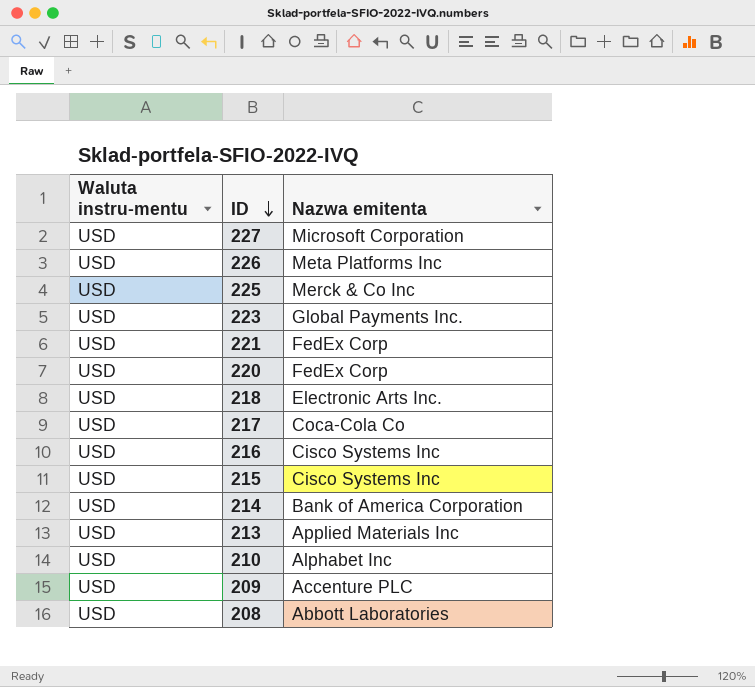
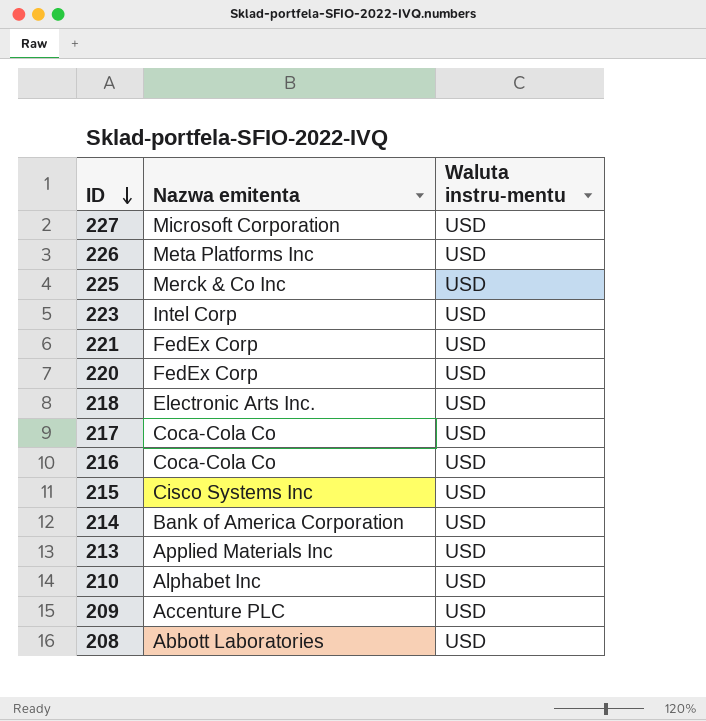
column Waluta instru-mentu | position: 1 -> 3
223 | Nazwa emitenta: Global Payments Inc. -> Intel Corp
216 | Nazwa emitenta: Cisco Systems Inc -> Coca-Cola Co

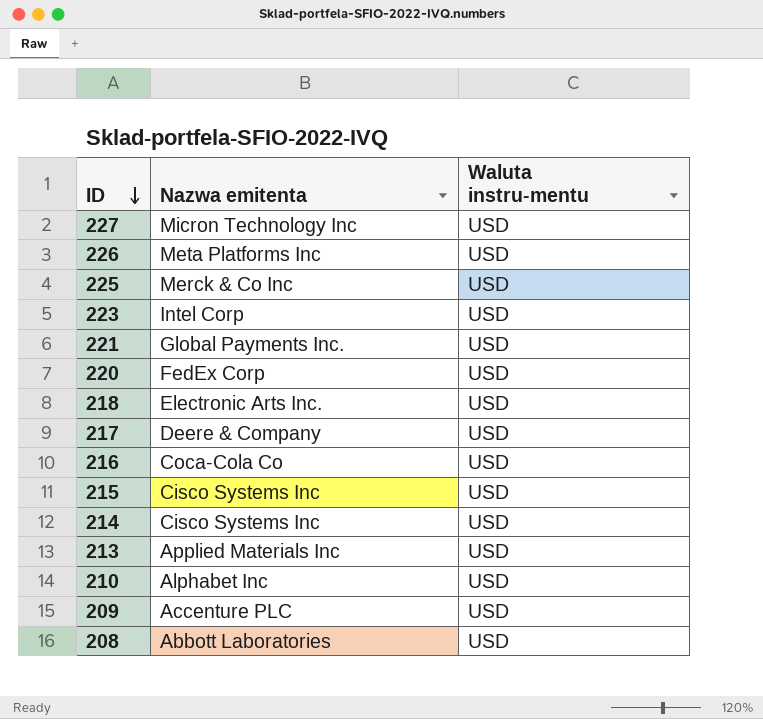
227 | Nazwa emitenta: Microsoft Corporation -> Micron Technology Inc
221 | Nazwa emitenta: FedEx Corp -> Global Payments Inc.
217 | Nazwa emitenta: Coca-Cola Co -> Deere & Company
214 | Nazwa emitenta: Bank of America Corporation -> Cisco Systems Inc

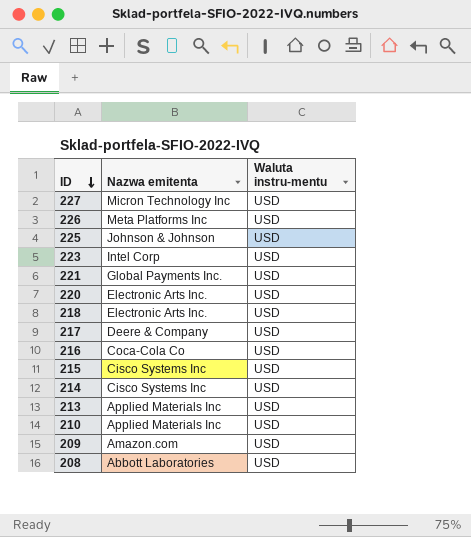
225 | Nazwa emitenta: Merck & Co Inc -> Johnson & Johnson
220 | Nazwa emitenta: FedEx Corp -> Electronic Arts Inc.
210 | Nazwa emitenta: Alphabet Inc -> Applied Materials Inc
209 | Nazwa emitenta: Accenture PLC -> Amazon.com

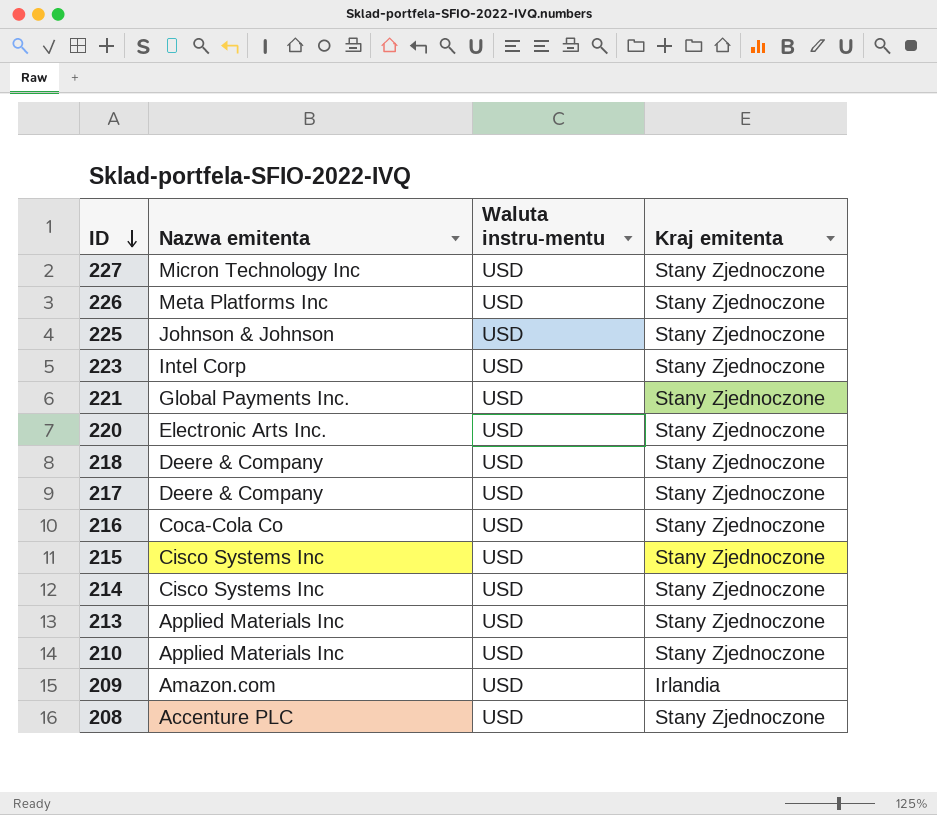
column Kraj emitenta | position: none -> 4
218 | Nazwa emitenta: Electronic Arts Inc. -> Deere & Company
208 | Nazwa emitenta: Abbott Laboratories -> Accenture PLC

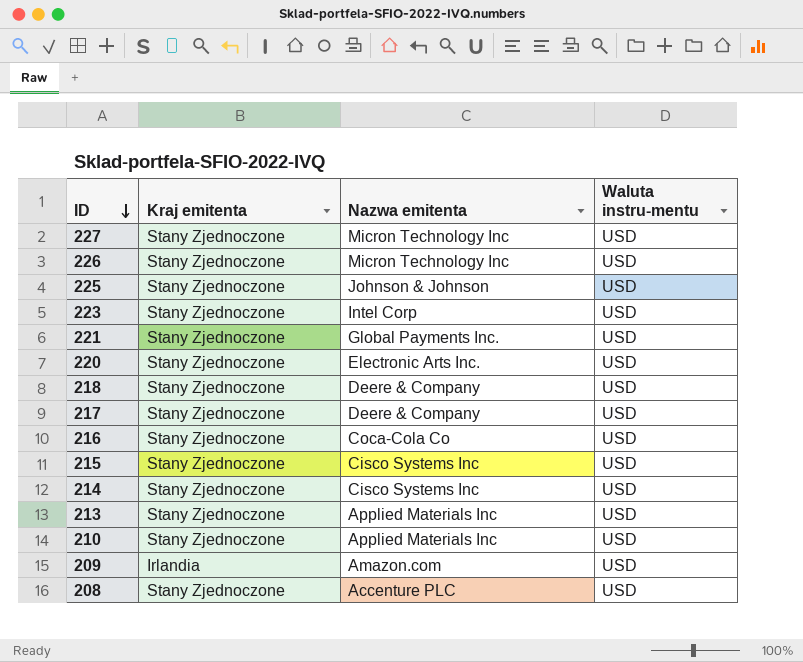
column Kraj emitenta | position: 4 -> 2
226 | Nazwa emitenta: Meta Platforms Inc -> Micron Technology Inc

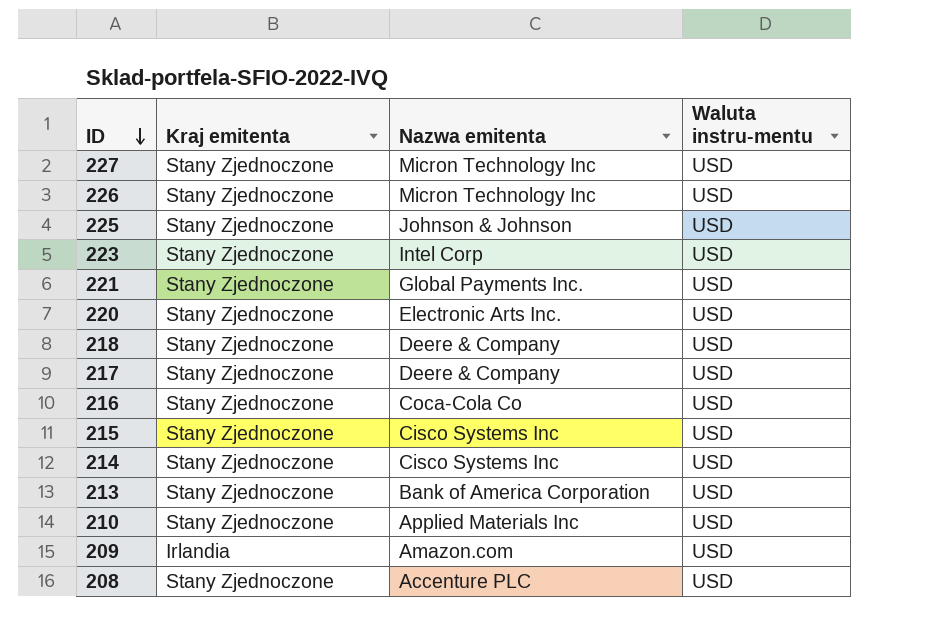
213 | Nazwa emitenta: Applied Materials Inc -> Bank of America Corporation

